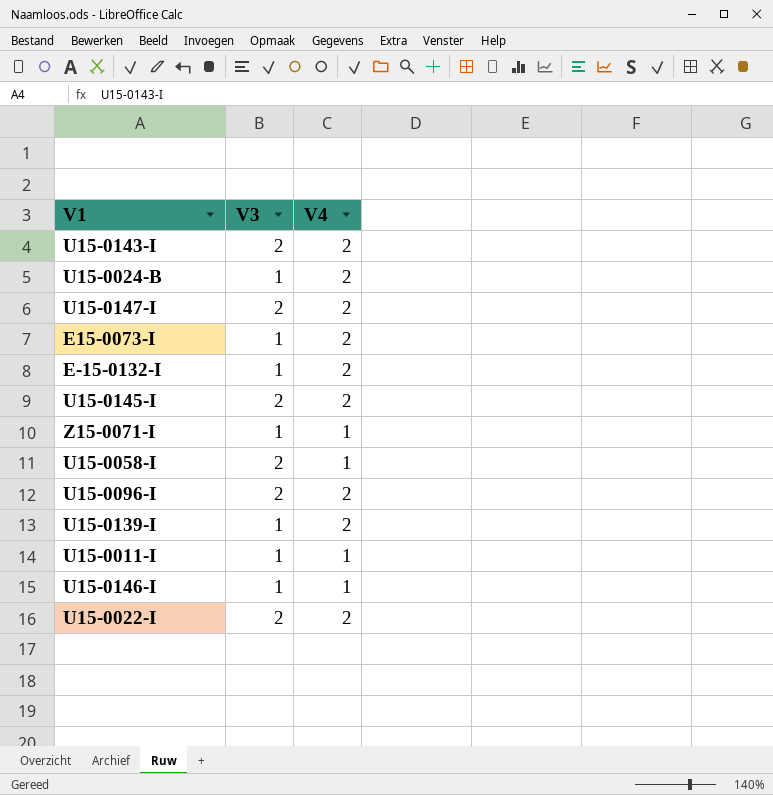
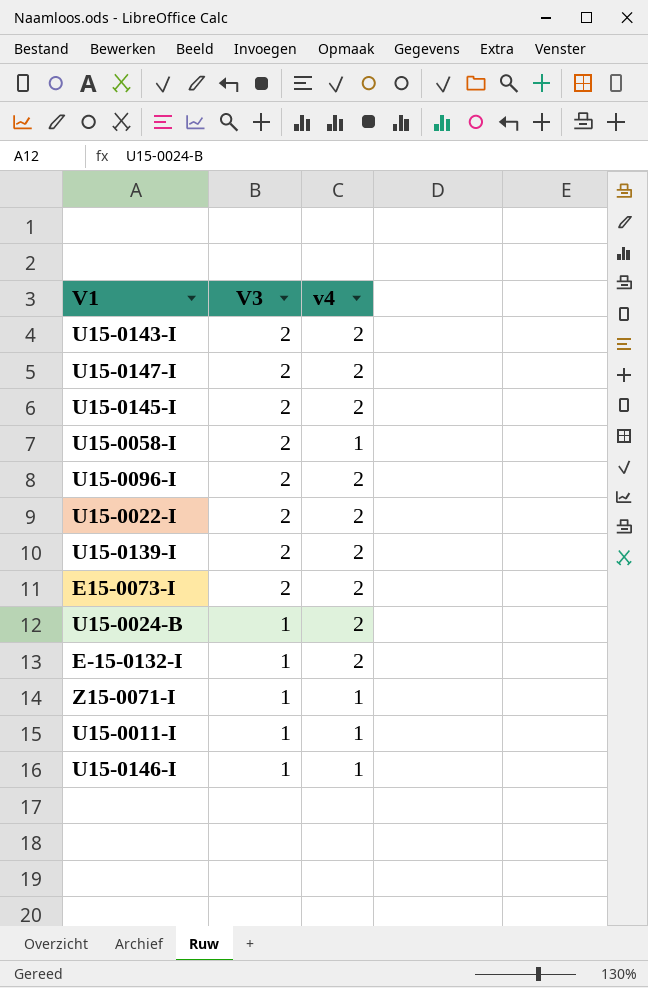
row order: none -> V3 descending
column name: V4 -> v4
U15-0139-I | V3: 1 -> 2
E15-0073-I | V3: 1 -> 2

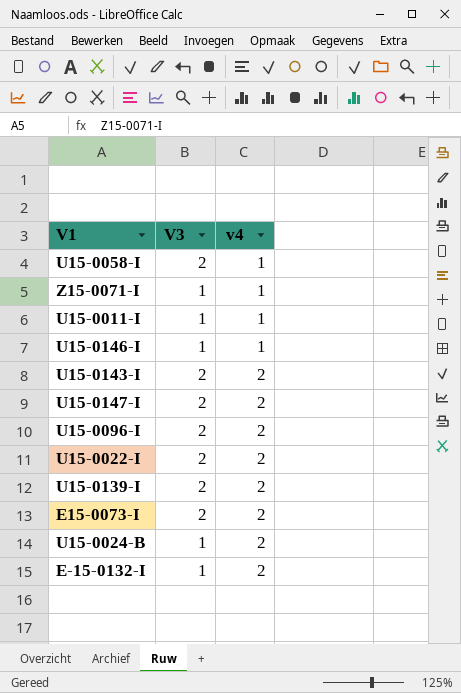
row order: V3 descending -> v4 ascending
row U15-0145-I: 2 | 2 -> none

